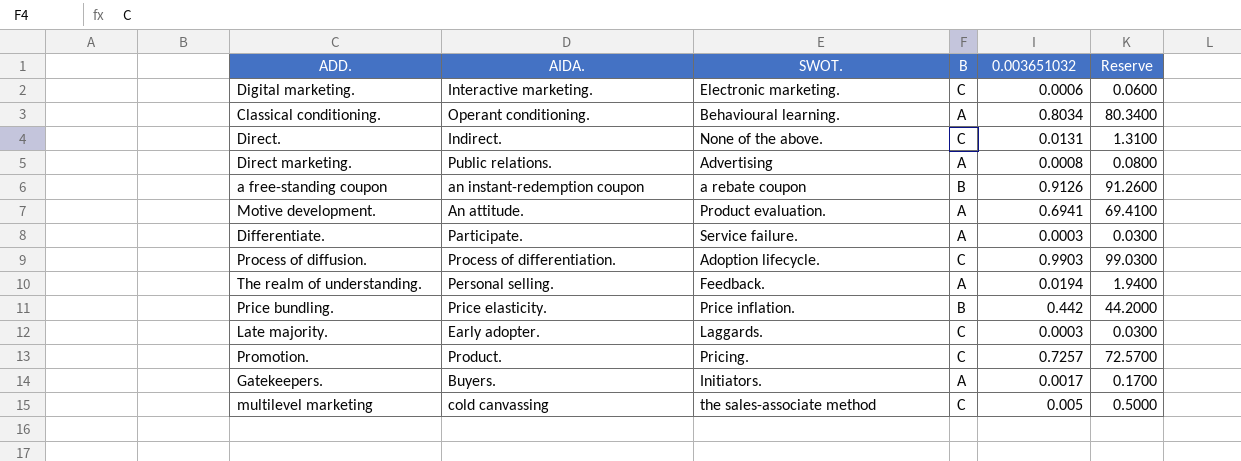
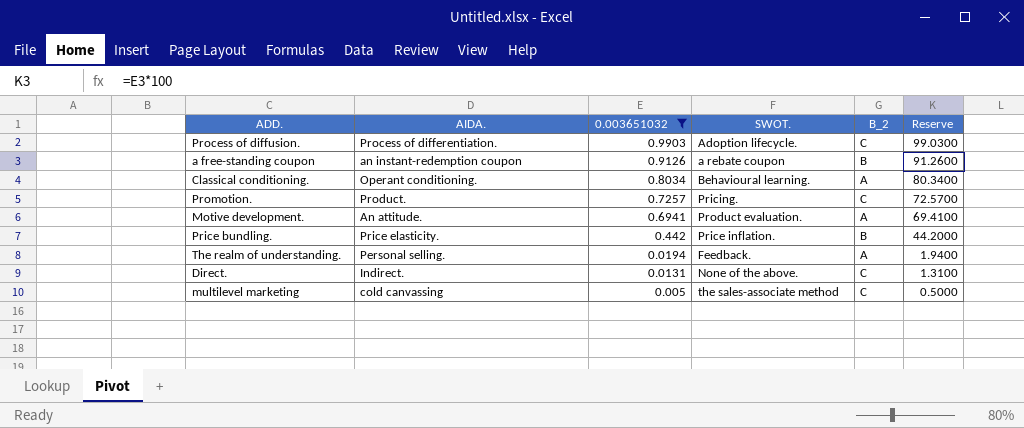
filter: none -> 0.003651032 >= 0.005
row order: none -> 0.003651032 descending
column 0.003651032 | position: 5 -> 3
column name: B -> B_2

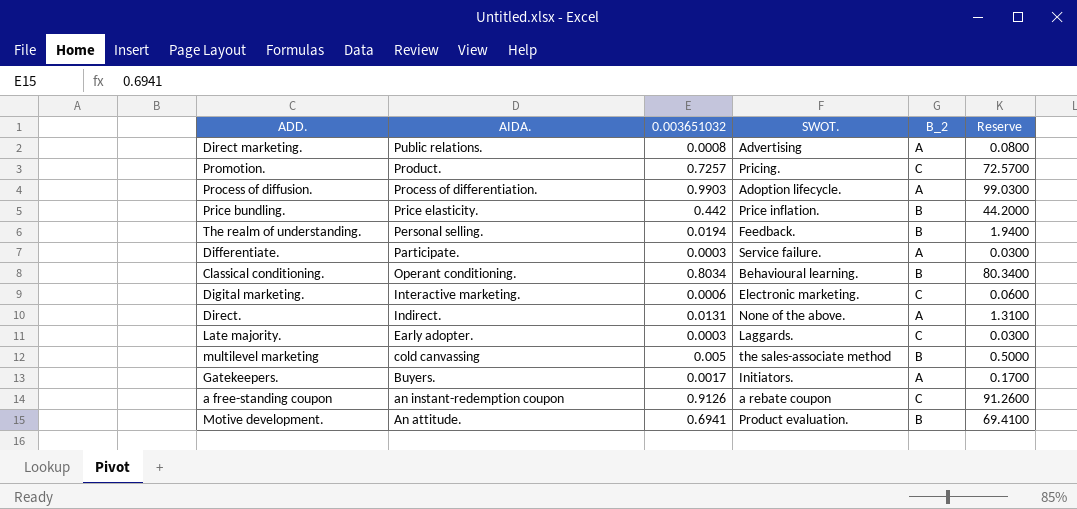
filter: 0.003651032 >= 0.005 -> none
row order: 0.003651032 descending -> AIDA. descending
Process of diffusion. | B_2: C -> A
The realm of understanding. | B_2: A -> B
Classical conditioning. | B_2: A -> B
Direct. | B_2: C -> A
multilevel marketing | B_2: C -> B
a free-standing coupon | B_2: B -> C
Motive development. | B_2: A -> B

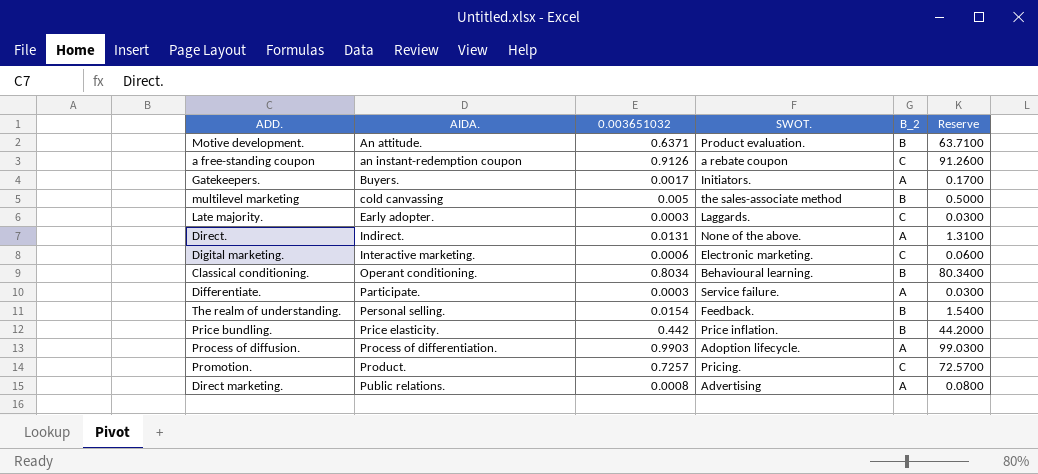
row order: AIDA. descending -> AIDA. ascending
Motive development. | 0.003651032: 0.6941 -> 0.6371
Motive development. | Reserve: 69.4100 -> 63.7100
The realm of understanding. | 0.003651032: 0.0194 -> 0.0154
The realm of understanding. | Reserve: 1.9400 -> 1.5400

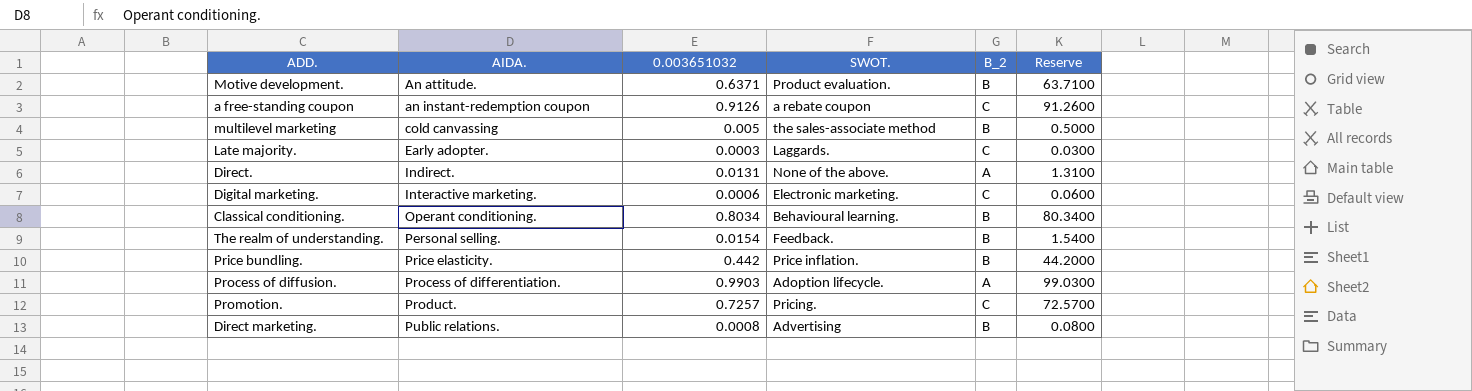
row Gatekeepers.: Buyers. | 0.0017 | Initiators. | A | 0.1700 -> none
row Differentiate.: Participate. | 0.0003 | Service failure. | A | 0.0300 -> none
Direct marketing. | B_2: A -> B

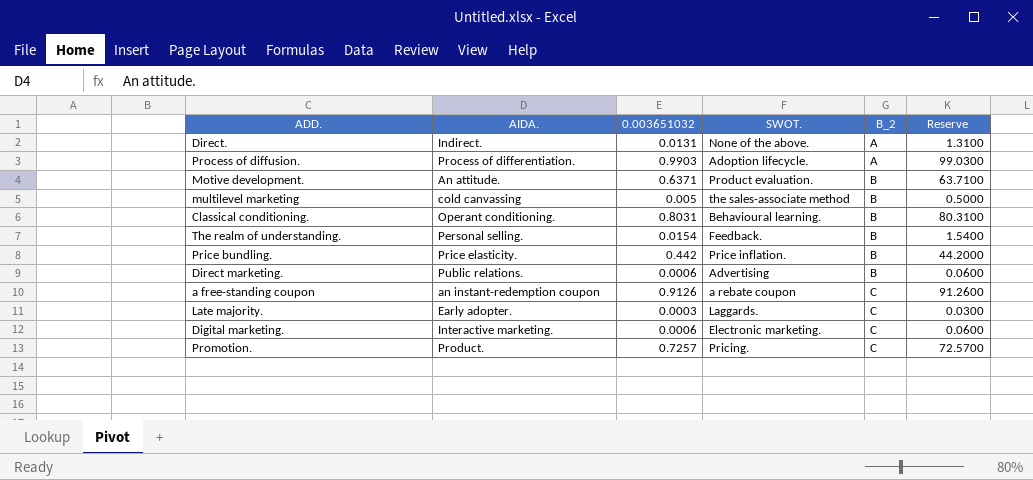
row order: AIDA. ascending -> B_2 ascending
Classical conditioning. | 0.003651032: 0.8034 -> 0.8031
Classical conditioning. | Reserve: 80.3400 -> 80.3100
Direct marketing. | 0.003651032: 0.0008 -> 0.0006
Direct marketing. | Reserve: 0.0800 -> 0.0600

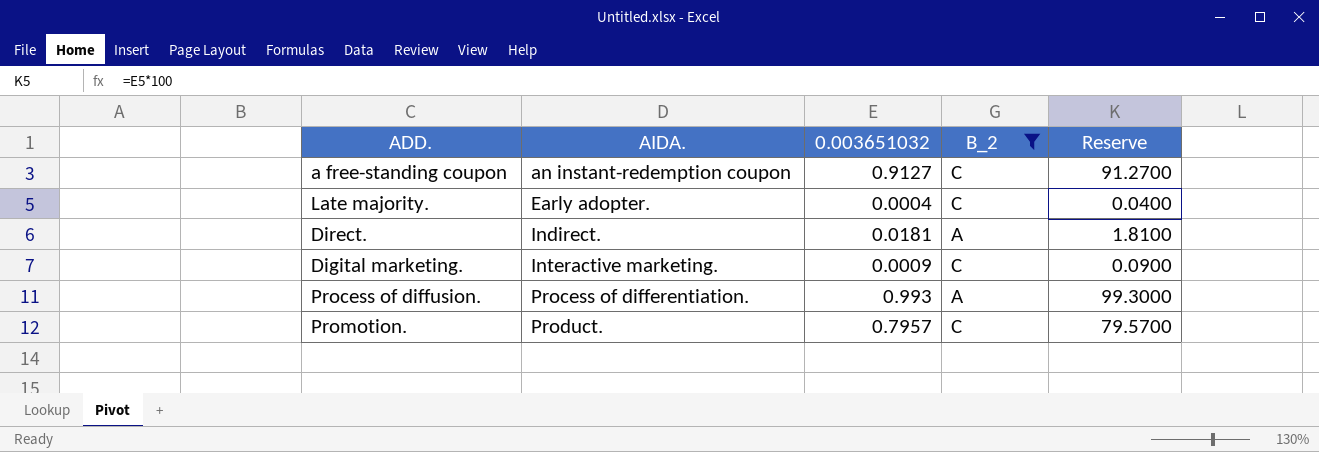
filter: none -> B_2 != B
row order: B_2 ascending -> AIDA. ascending
column SWOT. | position: 4 -> none
a free-standing coupon | 0.003651032: 0.9126 -> 0.9127
a free-standing coupon | Reserve: 91.2600 -> 91.2700
Late majority. | 0.003651032: 0.0003 -> 0.0004
Late majority. | Reserve: 0.0300 -> 0.0400
Direct. | 0.003651032: 0.0131 -> 0.0181
Direct. | Reserve: 1.3100 -> 1.8100
Digital marketing. | 0.003651032: 0.0006 -> 0.0009
Digital marketing. | Reserve: 0.0600 -> 0.0900
Process of diffusion. | 0.003651032: 0.9903 -> 0.993
Process of diffusion. | Reserve: 99.0300 -> 99.3000
Promotion. | 0.003651032: 0.7257 -> 0.7957
Promotion. | Reserve: 72.5700 -> 79.5700

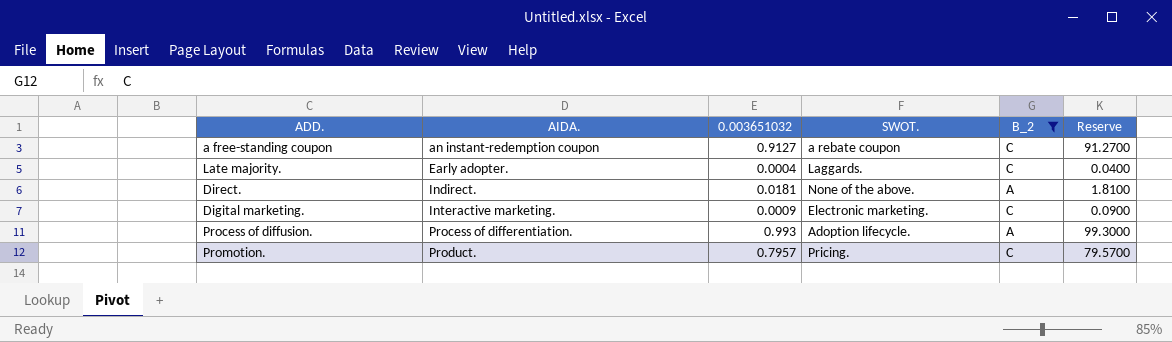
column SWOT. | position: none -> 4

